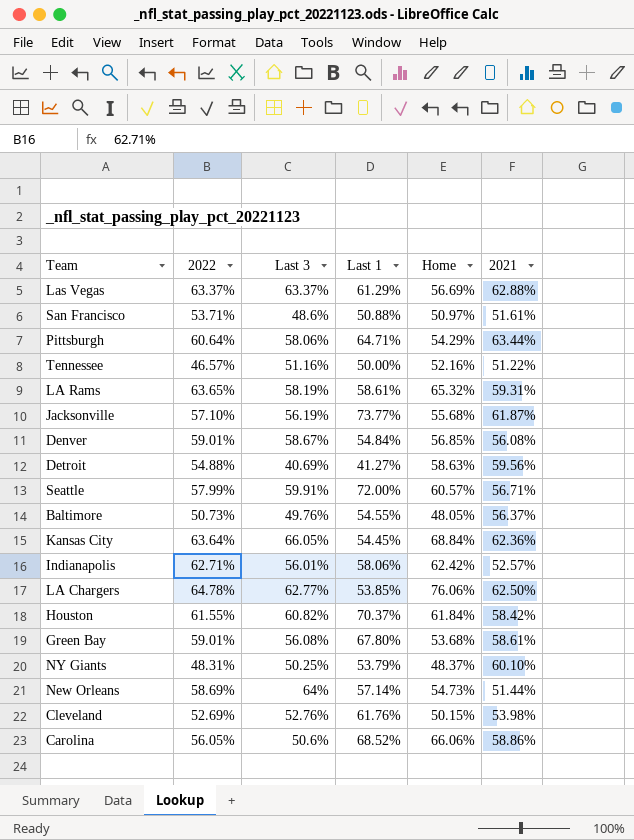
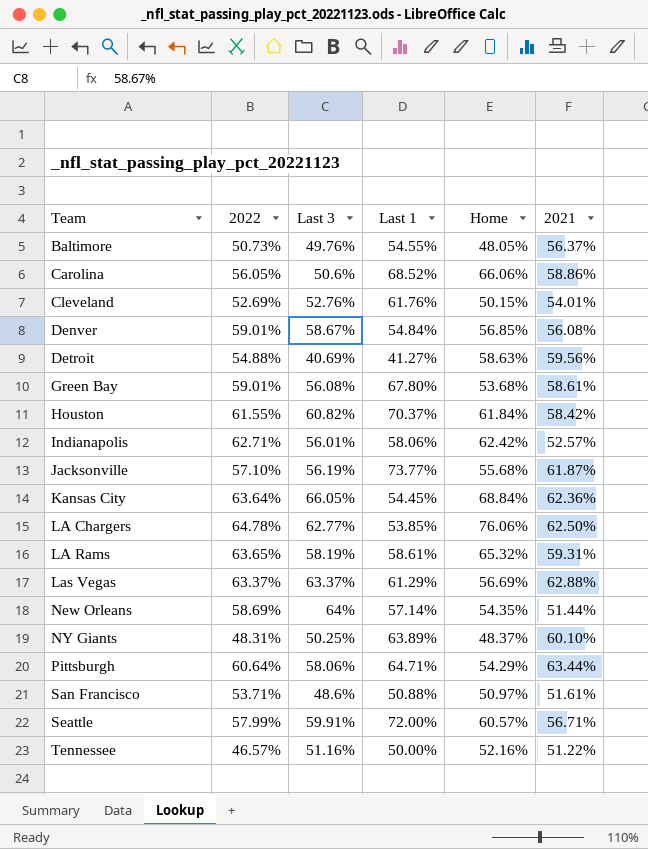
row order: none -> Team ascending
Cleveland | 2021: 53.98% -> 54.01%
New Orleans | Home: 54.73% -> 54.35%
NY Giants | Last 1: 53.79% -> 63.89%

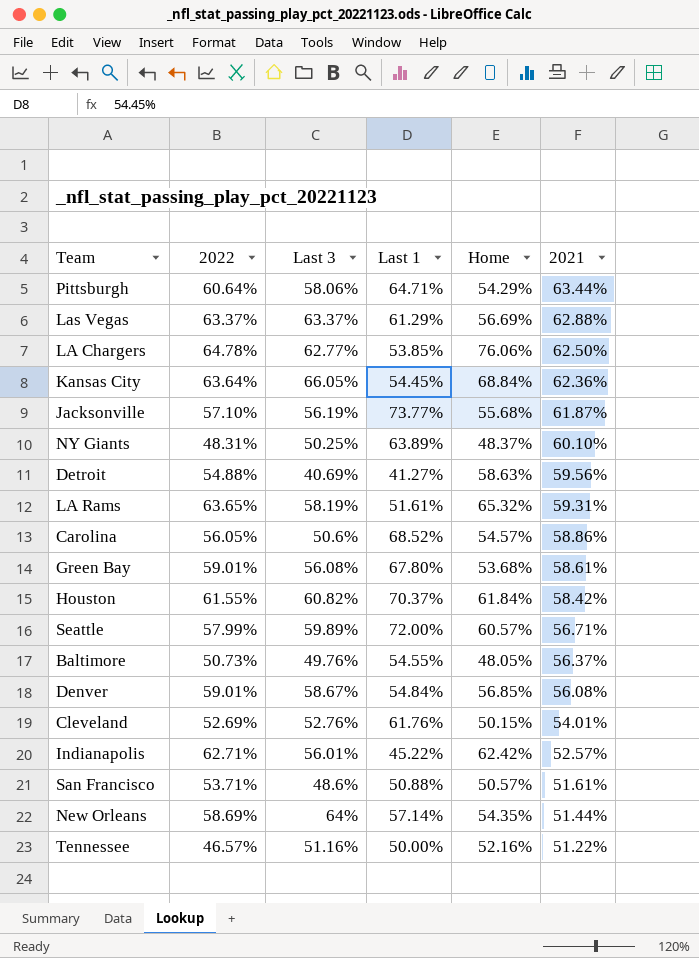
row order: Team ascending -> 2021 descending
LA Rams | Last 1: 58.61% -> 51.61%
Carolina | Home: 66.06% -> 54.57%
Seattle | Last 3: 59.91% -> 59.89%
Indianapolis | Last 1: 58.06% -> 45.22%
San Francisco | Home: 50.97% -> 50.57%

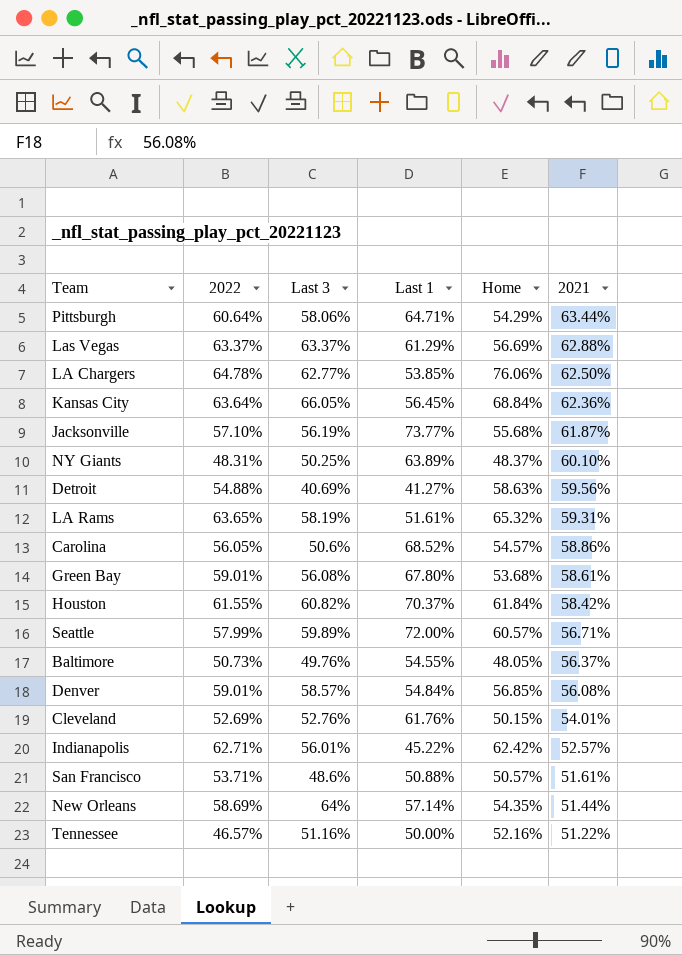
Kansas City | Last 1: 54.45% -> 56.45%
Denver | Last 3: 58.67% -> 58.57%

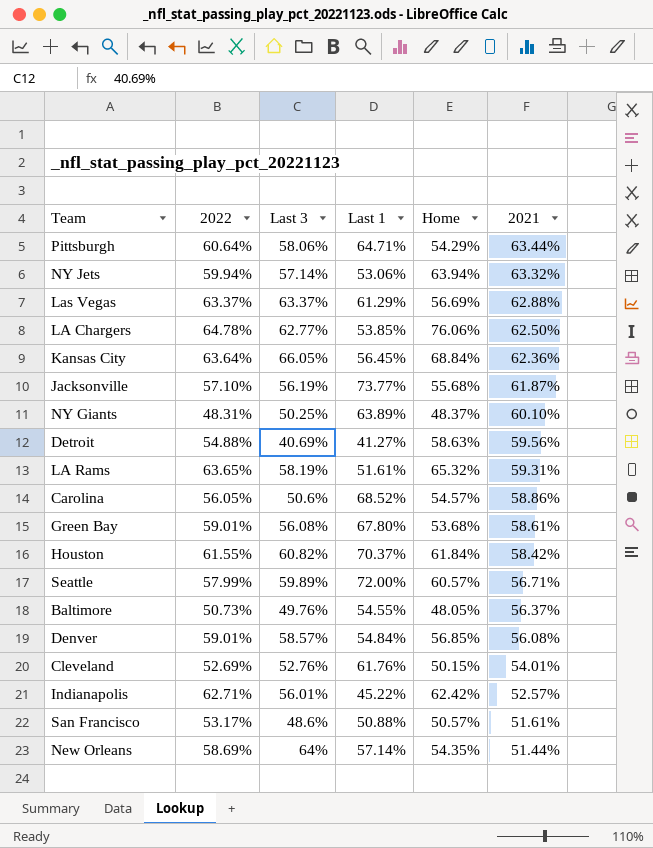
row Tennessee: 46.57% | 51.16% | 50.00% | 52.16% | 51.22% -> none
row NY Jets: none -> 59.94% | 57.14% | 53.06% | 63.94% | 63.32%
San Francisco | 2022: 53.71% -> 53.17%

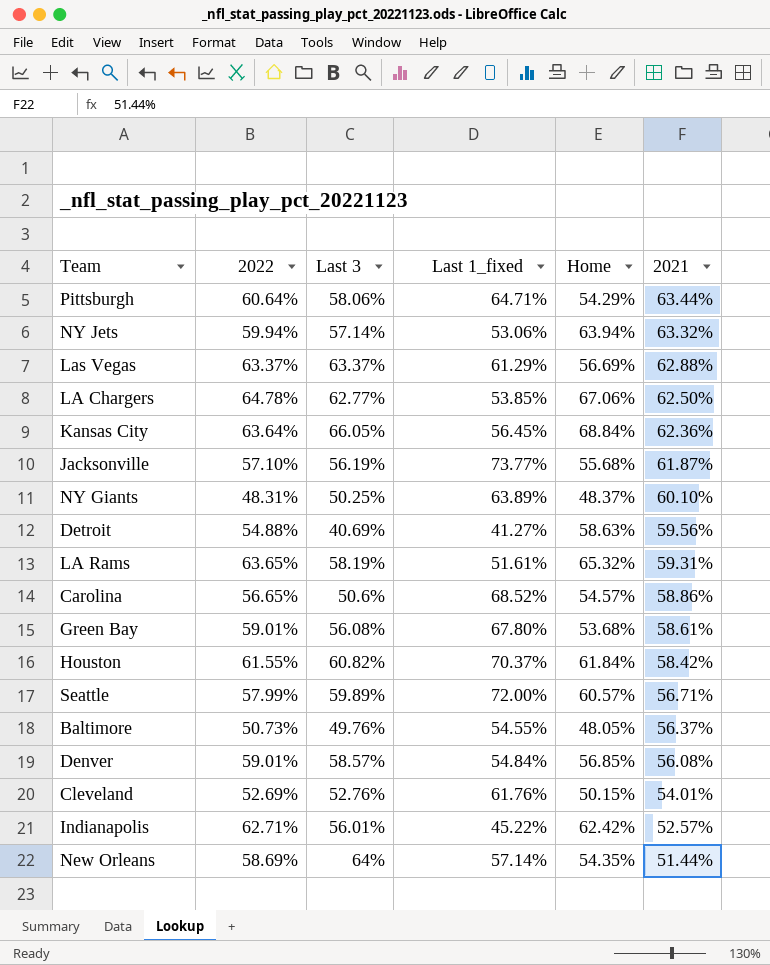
column name: Last 1 -> Last 1_fixed
row San Francisco: 53.17% | 48.6% | 50.88% | 50.57% | 51.61% -> none
LA Chargers | Home: 76.06% -> 67.06%
Carolina | 2022: 56.05% -> 56.65%

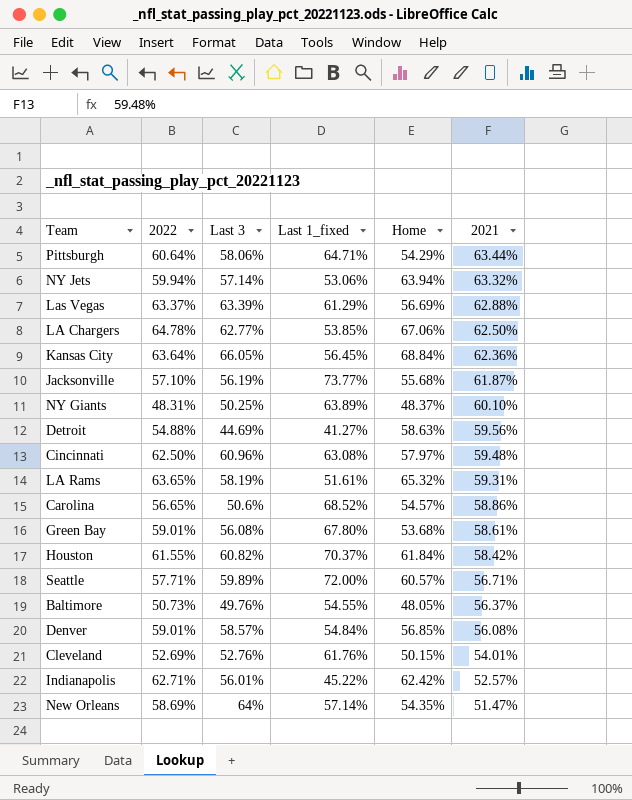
Las Vegas | Last 3: 63.37% -> 63.39%
Detroit | Last 3: 40.69% -> 44.69%
row Cincinnati: none -> 62.50% | 60.96% | 63.08% | 57.97% | 59.48%
Seattle | 2022: 57.99% -> 57.71%
New Orleans | 2021: 51.44% -> 51.47%

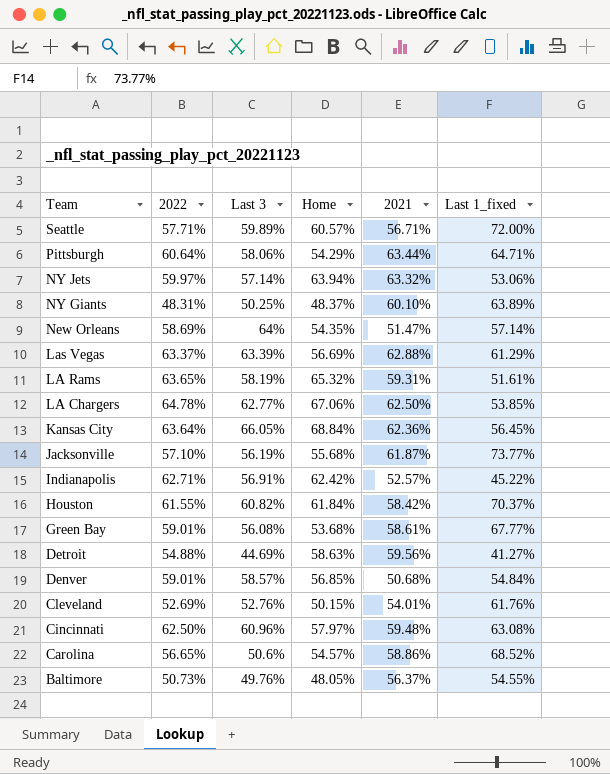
row order: 2021 descending -> Team descending
column Last 1_fixed | position: 4 -> 6
NY Jets | 2022: 59.94% -> 59.97%
Indianapolis | Last 3: 56.01% -> 56.91%
Green Bay | Last 1_fixed: 67.80% -> 67.77%
Denver | 2021: 56.08% -> 50.68%

